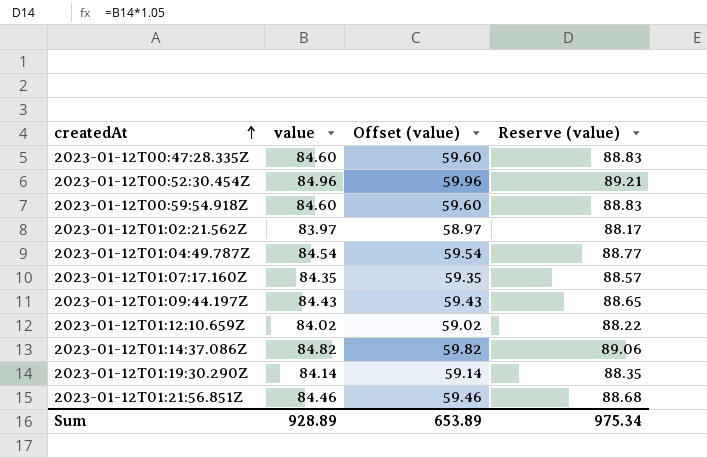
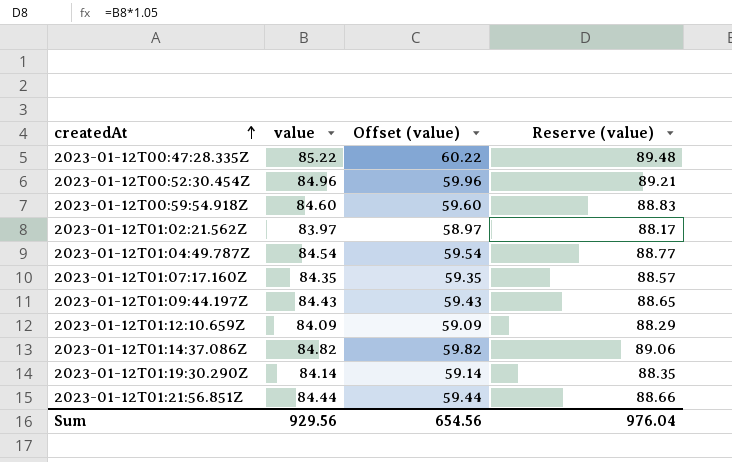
2023-01-12T00:47:28.335Z | value: 84.60 -> 85.22
2023-01-12T00:47:28.335Z | Offset (value): 59.60 -> 60.22
2023-01-12T00:47:28.335Z | Reserve (value): 88.83 -> 89.48
2023-01-12T01:12:10.659Z | value: 84.02 -> 84.09
2023-01-12T01:12:10.659Z | Offset (value): 59.02 -> 59.09
2023-01-12T01:12:10.659Z | Reserve (value): 88.22 -> 88.29
2023-01-12T01:21:56.851Z | value: 84.46 -> 84.44
2023-01-12T01:21:56.851Z | Offset (value): 59.46 -> 59.44
2023-01-12T01:21:56.851Z | Reserve (value): 88.68 -> 88.66
Sum | value: 928.89 -> 929.56
Sum | Offset (value): 653.89 -> 654.56
Sum | Reserve (value): 975.34 -> 976.04

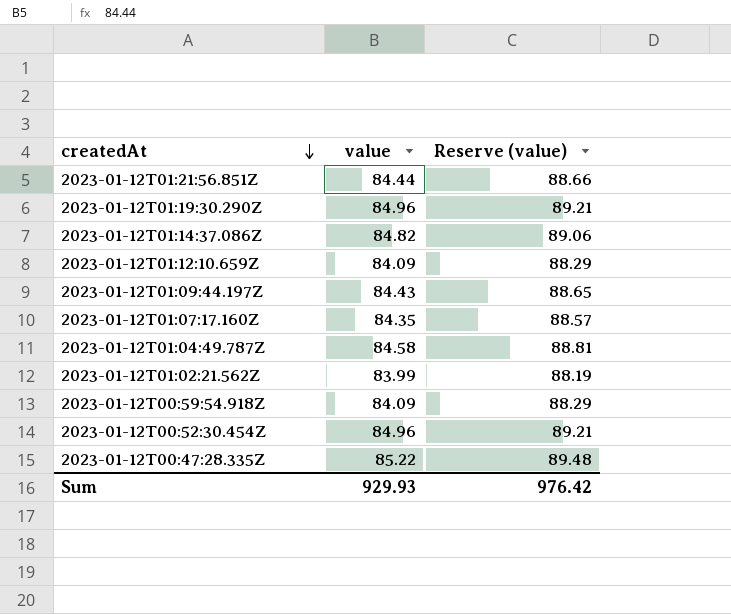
row order: createdAt ascending -> createdAt descending
column Offset (value) | formula: [value] - 25 -> none
2023-01-12T01:19:30.290Z | value: 84.14 -> 84.96
2023-01-12T01:19:30.290Z | Reserve (value): 88.35 -> 89.21
2023-01-12T01:04:49.787Z | value: 84.54 -> 84.58
2023-01-12T01:04:49.787Z | Reserve (value): 88.77 -> 88.81
2023-01-12T01:02:21.562Z | value: 83.97 -> 83.99
2023-01-12T01:02:21.562Z | Reserve (value): 88.17 -> 88.19
2023-01-12T00:59:54.918Z | value: 84.60 -> 84.09
2023-01-12T00:59:54.918Z | Reserve (value): 88.83 -> 88.29
Sum | value: 929.56 -> 929.93
Sum | Reserve (value): 976.04 -> 976.42

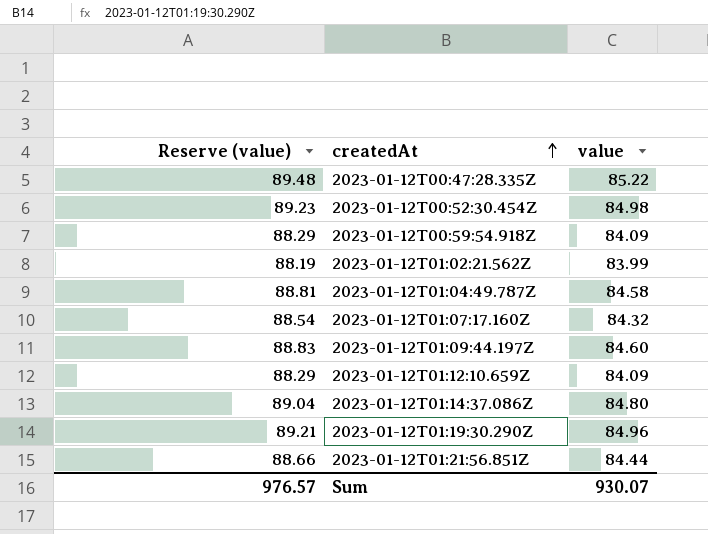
row order: createdAt descending -> createdAt ascending
column Reserve (value) | position: 3 -> 1
2023-01-12T00:52:30.454Z | Reserve (value): 89.21 -> 89.23
2023-01-12T00:52:30.454Z | value: 84.96 -> 84.98
2023-01-12T01:07:17.160Z | Reserve (value): 88.57 -> 88.54
2023-01-12T01:07:17.160Z | value: 84.35 -> 84.32
2023-01-12T01:09:44.197Z | Reserve (value): 88.65 -> 88.83
2023-01-12T01:09:44.197Z | value: 84.43 -> 84.60
2023-01-12T01:14:37.086Z | Reserve (value): 89.06 -> 89.04
2023-01-12T01:14:37.086Z | value: 84.82 -> 84.80
Sum | Reserve (value): 976.42 -> 976.57
Sum | value: 929.93 -> 930.07

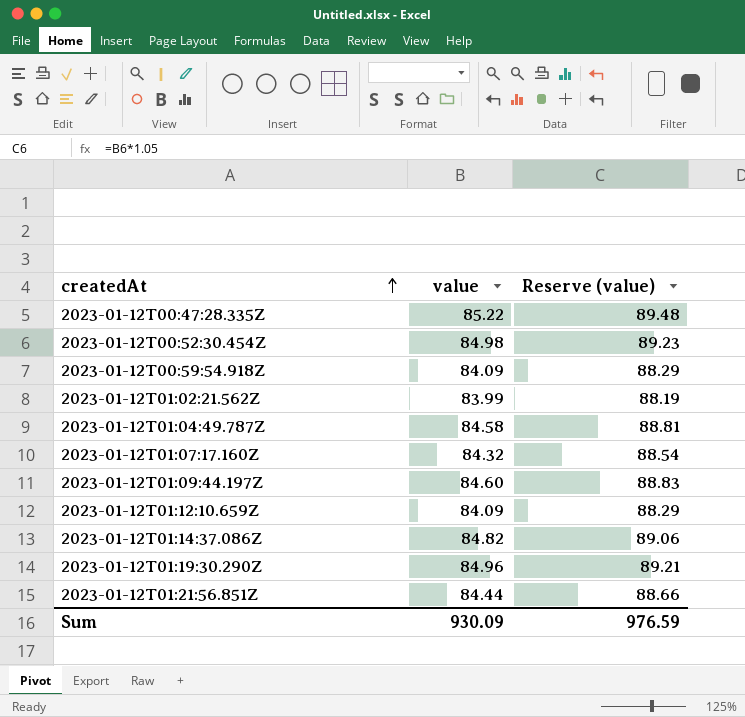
column Reserve (value) | position: 1 -> 3
2023-01-12T01:14:37.086Z | value: 84.80 -> 84.82
2023-01-12T01:14:37.086Z | Reserve (value): 89.04 -> 89.06
Sum | value: 930.07 -> 930.09
Sum | Reserve (value): 976.57 -> 976.59

